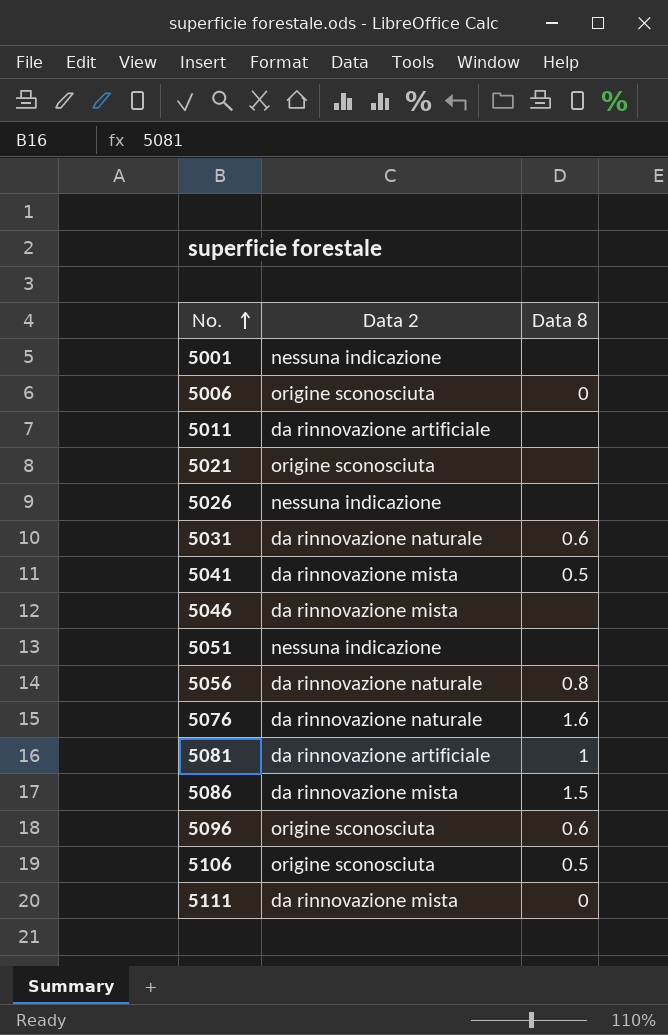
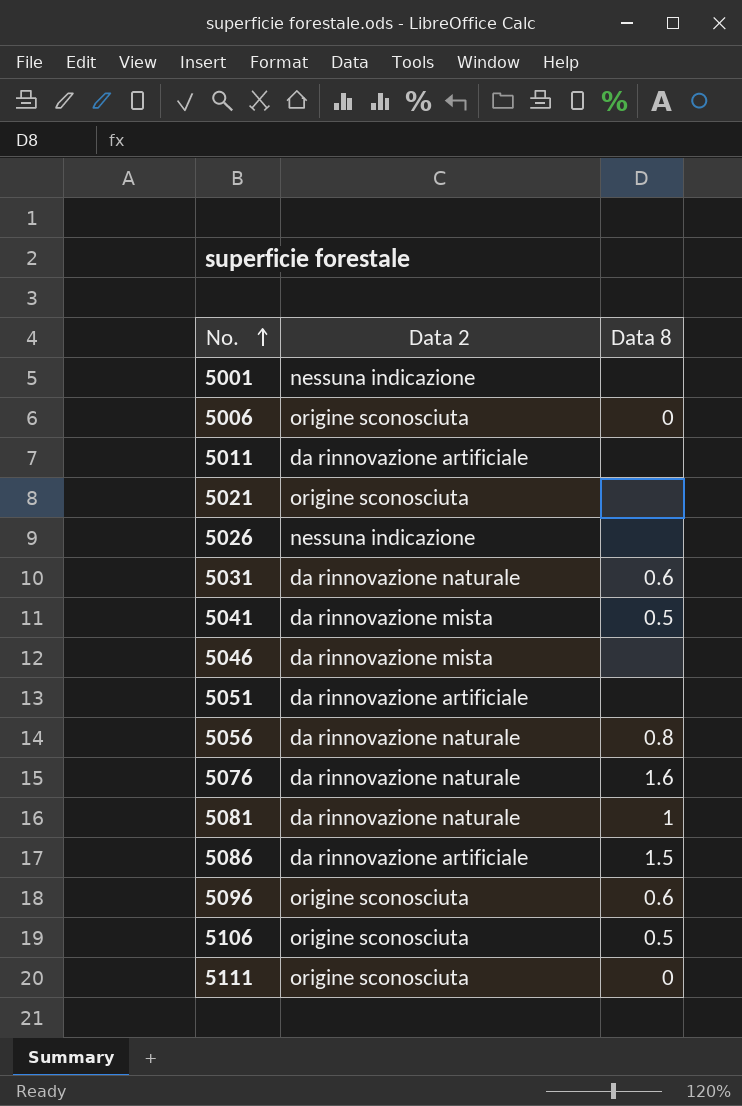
5051 | Data 2: nessuna indicazione -> da rinnovazione artificiale
5081 | Data 2: da rinnovazione artificiale -> da rinnovazione naturale
5086 | Data 2: da rinnovazione mista -> da rinnovazione artificiale
5111 | Data 2: da rinnovazione mista -> origine sconosciuta

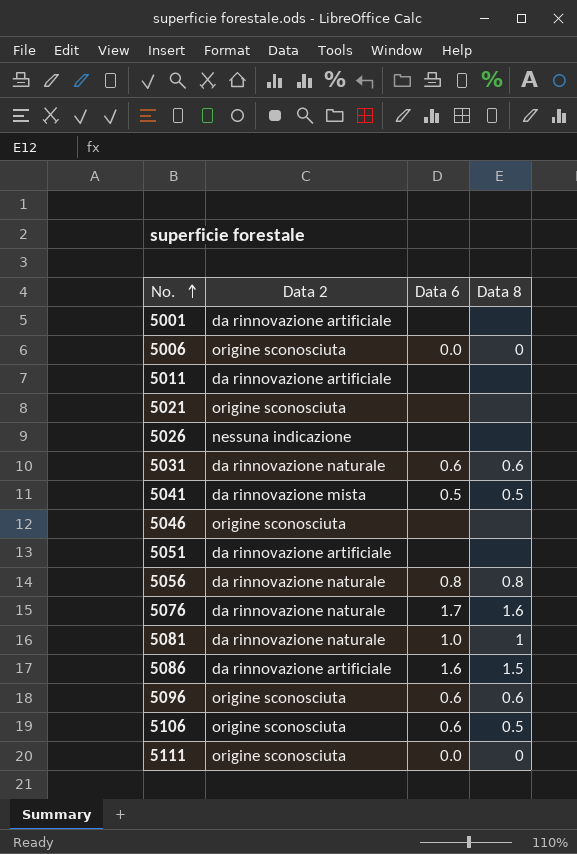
column Data 6 | position: none -> 3
5001 | Data 2: nessuna indicazione -> da rinnovazione artificiale
5046 | Data 2: da rinnovazione mista -> origine sconosciuta

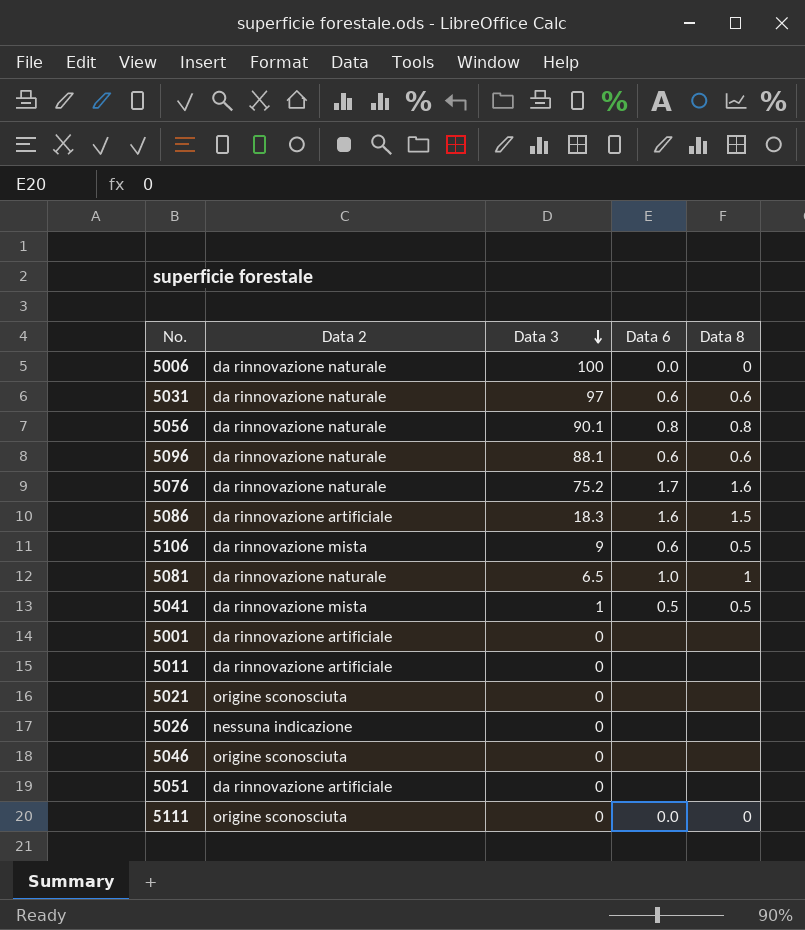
row order: No. ascending -> Data 3 descending
column Data 3 | position: none -> 3
5006 | Data 2: origine sconosciuta -> da rinnovazione naturale
5096 | Data 2: origine sconosciuta -> da rinnovazione naturale
5106 | Data 2: origine sconosciuta -> da rinnovazione mista

